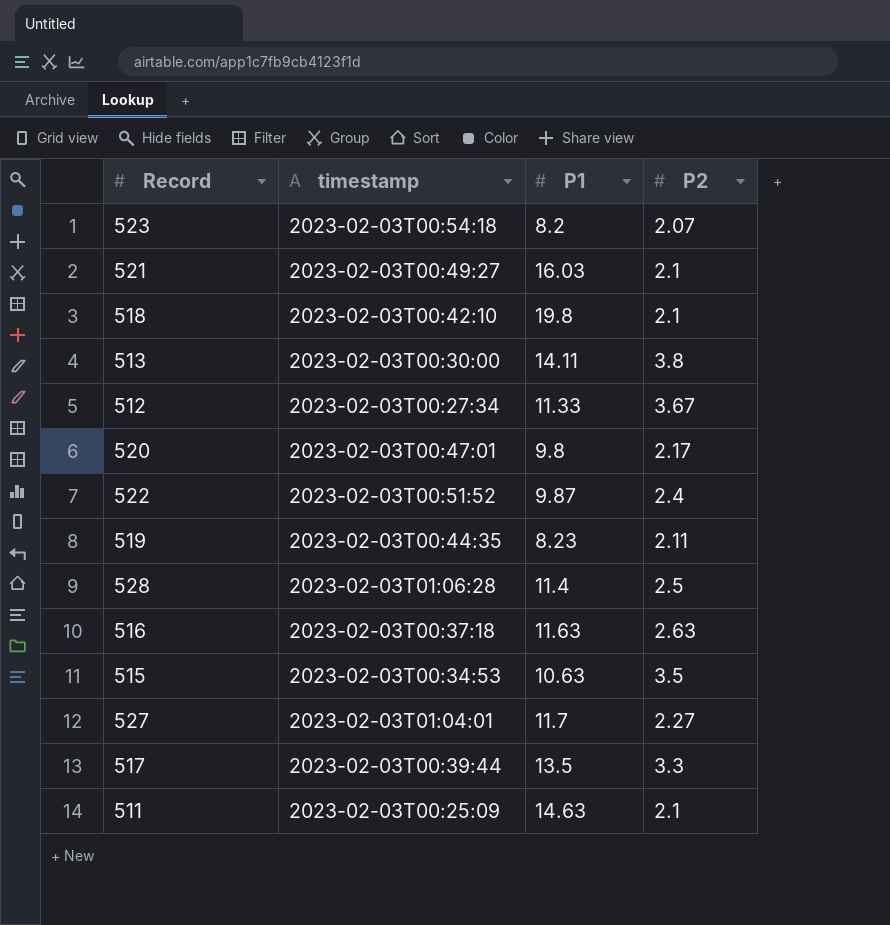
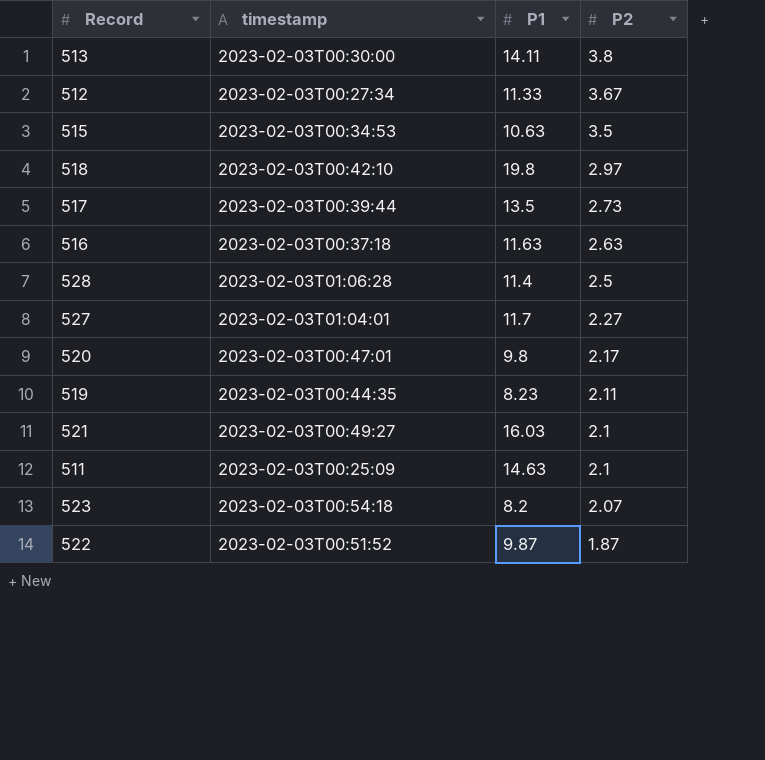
row order: none -> P2 descending
518 | P2: 2.1 -> 2.97
517 | P2: 3.3 -> 2.73
522 | P2: 2.4 -> 1.87

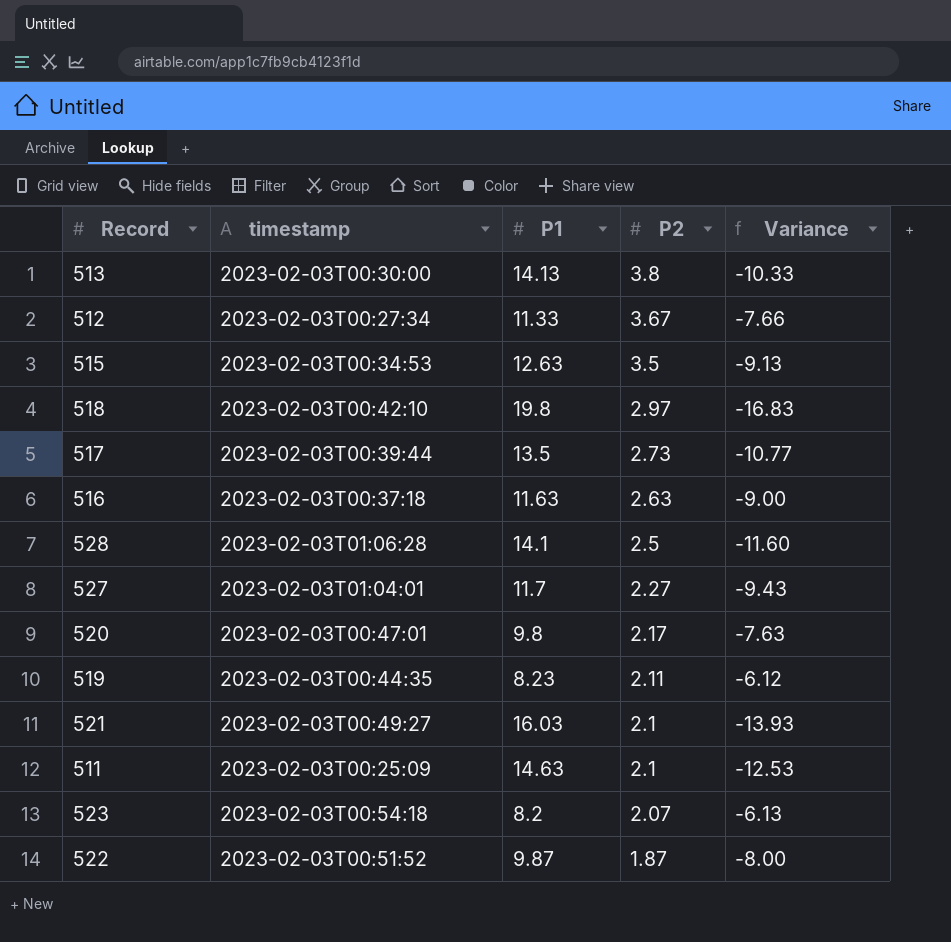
column Variance | formula: none -> [P2] - [P1]
513 | P1: 14.11 -> 14.13
515 | P1: 10.63 -> 12.63
528 | P1: 11.4 -> 14.1

